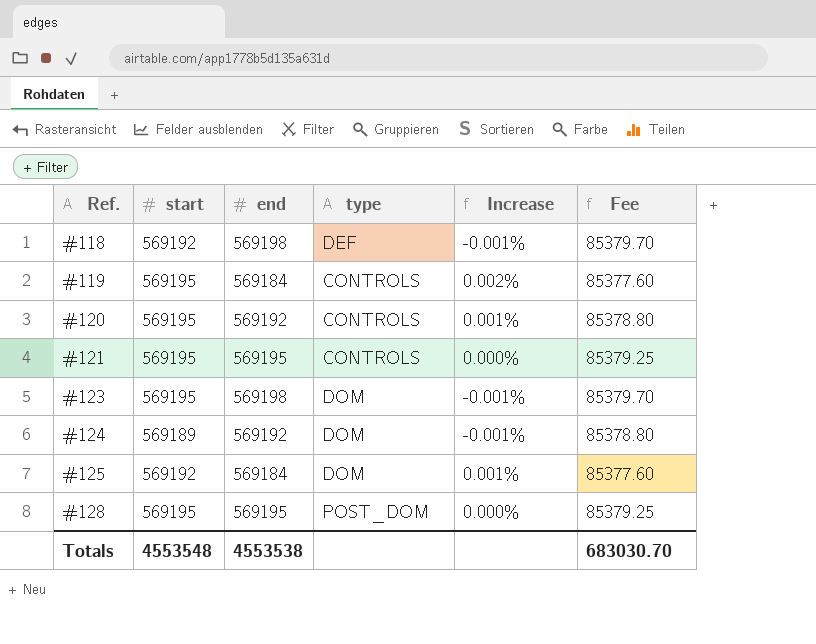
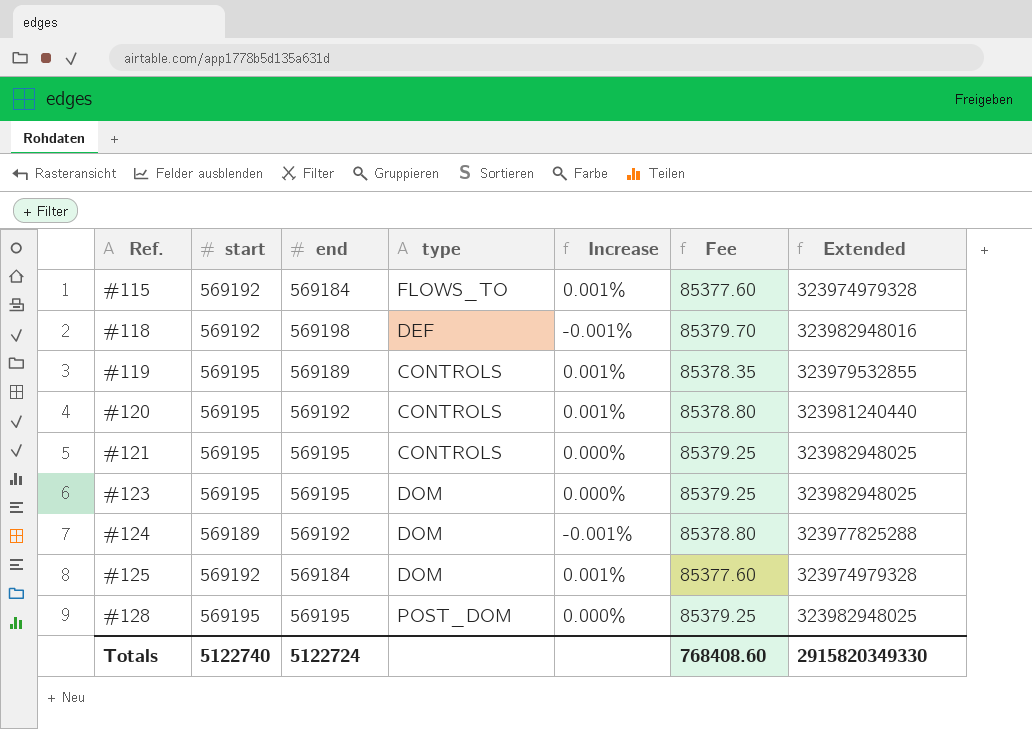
column Extended | formula: none -> [start] * [end]
row #115: none -> 569192 | 569184 | FLOWS_TO | 0.001% | 85377.60 | 323974979328
#119 | end: 569184 -> 569189
#119 | Increase: 0.002% -> 0.001%
#119 | Fee: 85377.60 -> 85378.35
#123 | end: 569198 -> 569195
#123 | Increase: -0.001% -> 0.000%
#123 | Fee: 85379.70 -> 85379.25
Totals | start: 4553548 -> 5122740
Totals | end: 4553538 -> 5122724
Totals | Fee: 683030.70 -> 768408.60

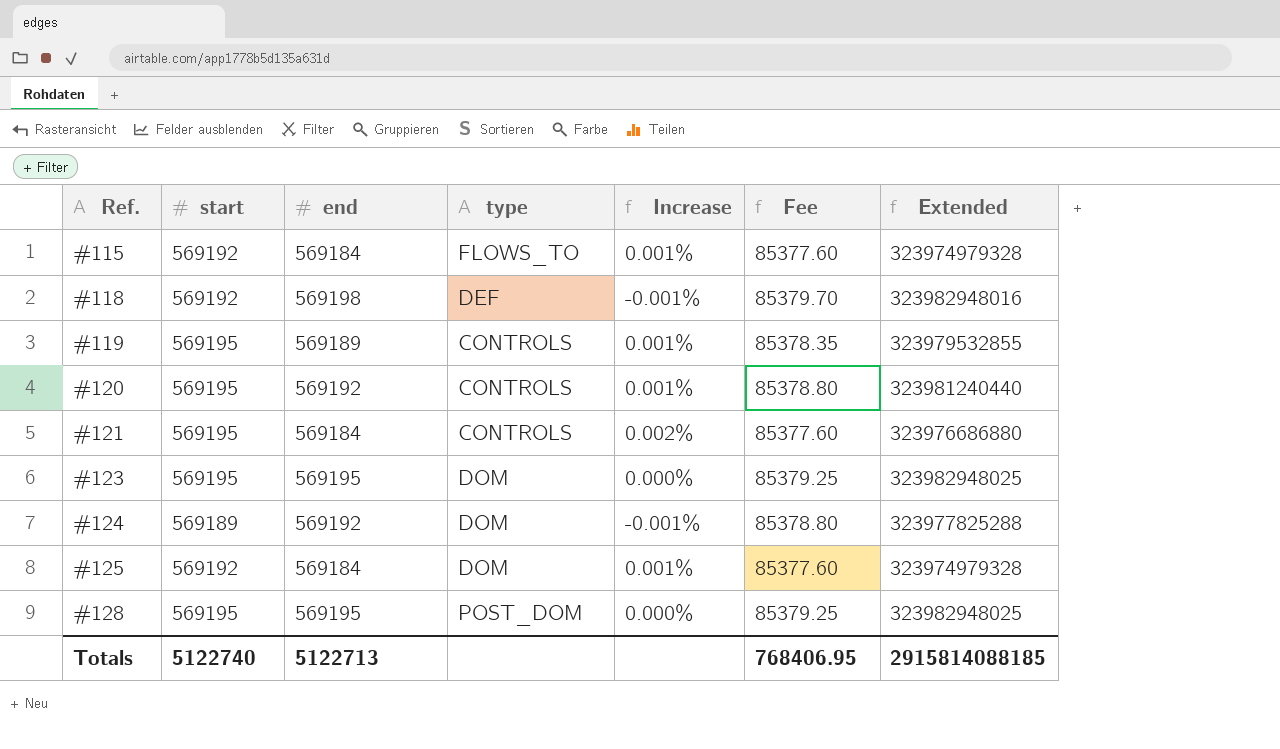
#121 | end: 569195 -> 569184
#121 | Increase: 0.000% -> 0.002%
#121 | Fee: 85379.25 -> 85377.60
#121 | Extended: 323982948025 -> 323976686880
Totals | end: 5122724 -> 5122713
Totals | Fee: 768408.60 -> 768406.95
Totals | Extended: 2915820349330 -> 2915814088185

